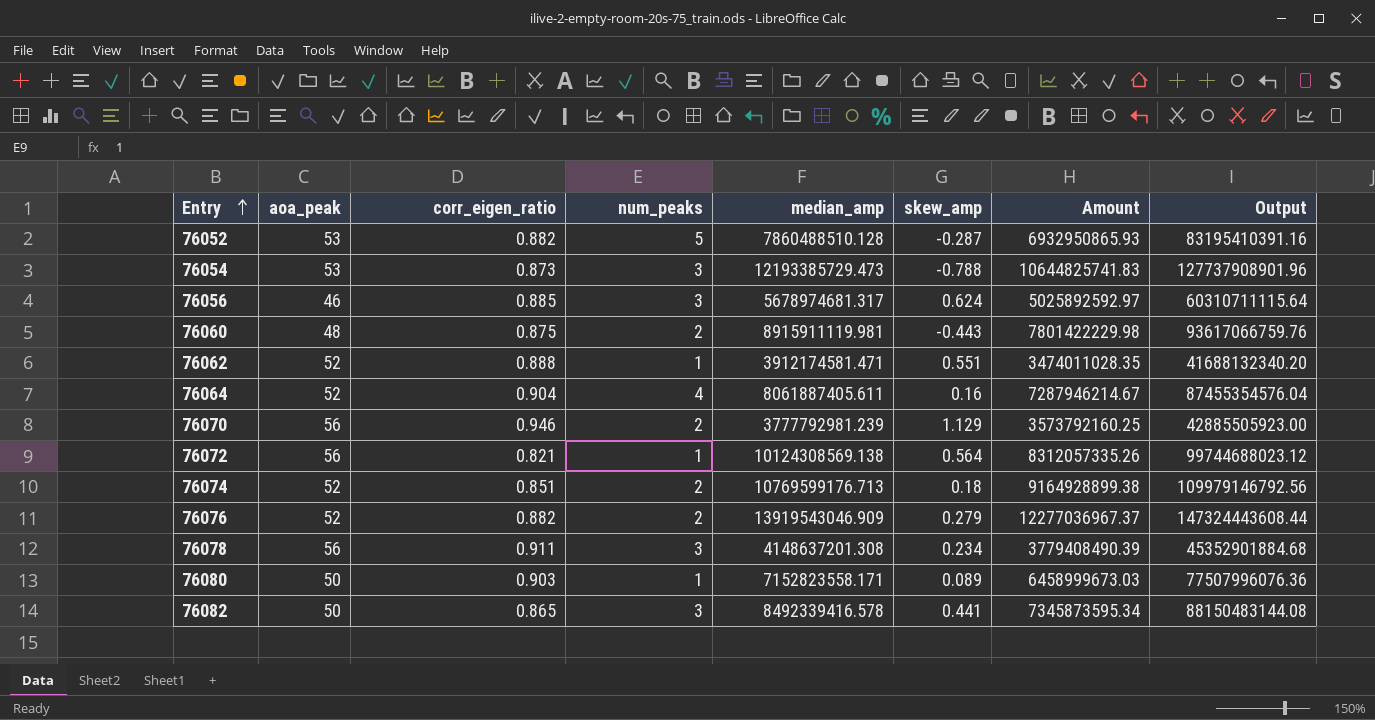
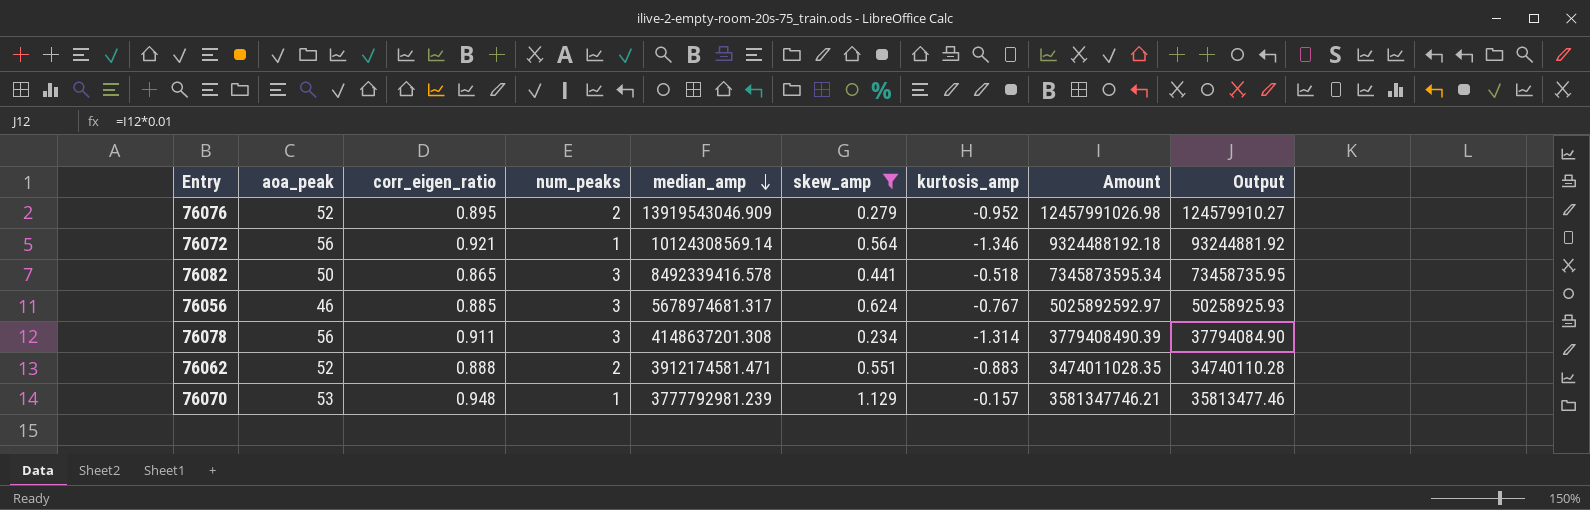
filter: none -> skew_amp >= 0.234
row order: Entry ascending -> median_amp descending
column kurtosis_amp | position: none -> 7
column Output | formula: [Amount] * 12 -> [Amount] * 0.01
76076 | corr_eigen_ratio: 0.882 -> 0.895
76076 | Amount: 12277036967.37 -> 12457991026.98
76072 | corr_eigen_ratio: 0.821 -> 0.921
76072 | median_amp: 10124308569.138 -> 10124308569.14
76072 | Amount: 8312057335.26 -> 9324488192.18
76062 | num_peaks: 1 -> 2
76070 | aoa_peak: 56 -> 53
76070 | corr_eigen_ratio: 0.946 -> 0.948
76070 | num_peaks: 2 -> 1
76070 | Amount: 3573792160.25 -> 3581347746.21

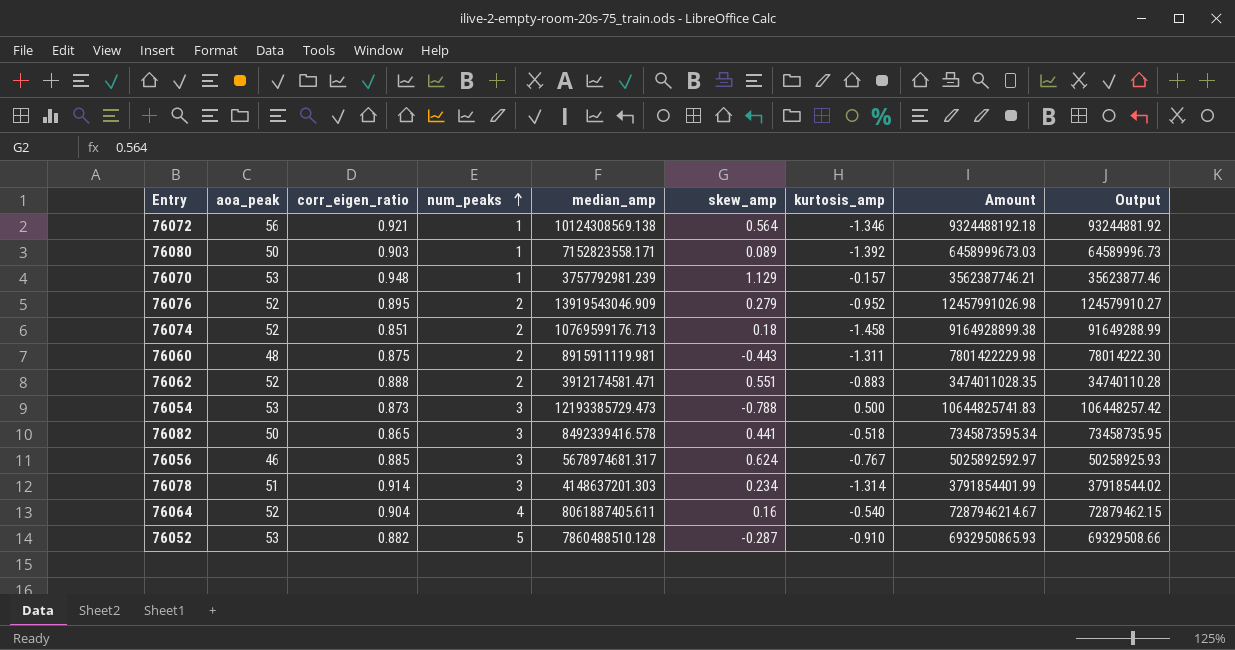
filter: skew_amp >= 0.234 -> none
row order: median_amp descending -> num_peaks ascending
76072 | median_amp: 10124308569.14 -> 10124308569.138
76070 | median_amp: 3777792981.239 -> 3757792981.239
76070 | Amount: 3581347746.21 -> 3562387746.21
76070 | Output: 35813477.46 -> 35623877.46
76078 | aoa_peak: 56 -> 51
76078 | corr_eigen_ratio: 0.911 -> 0.914
76078 | median_amp: 4148637201.308 -> 4148637201.303
76078 | Amount: 3779408490.39 -> 3791854401.99
76078 | Output: 37794084.90 -> 37918544.02

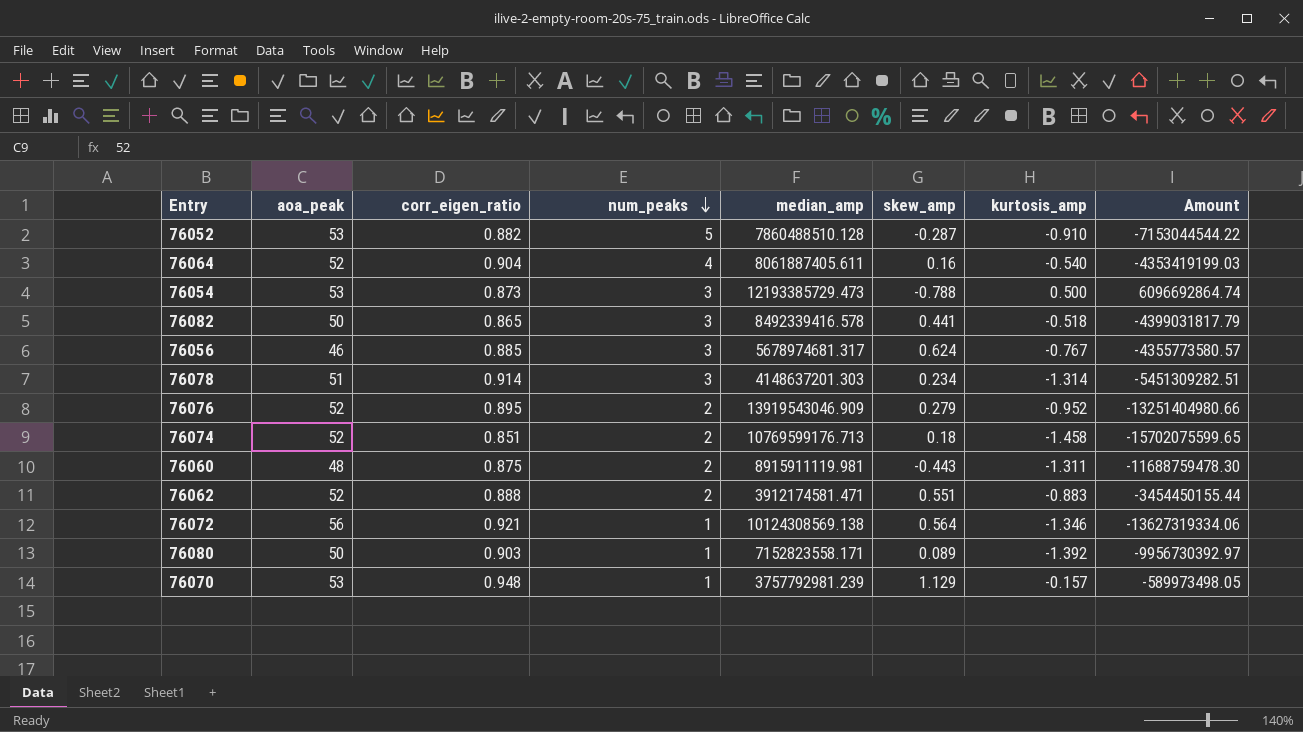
row order: num_peaks ascending -> num_peaks descending
column Output | formula: [Amount] * 0.01 -> none
column Amount | formula: [corr_eigen_ratio] * [median_amp] -> [median_amp] * [kurtosis_amp]

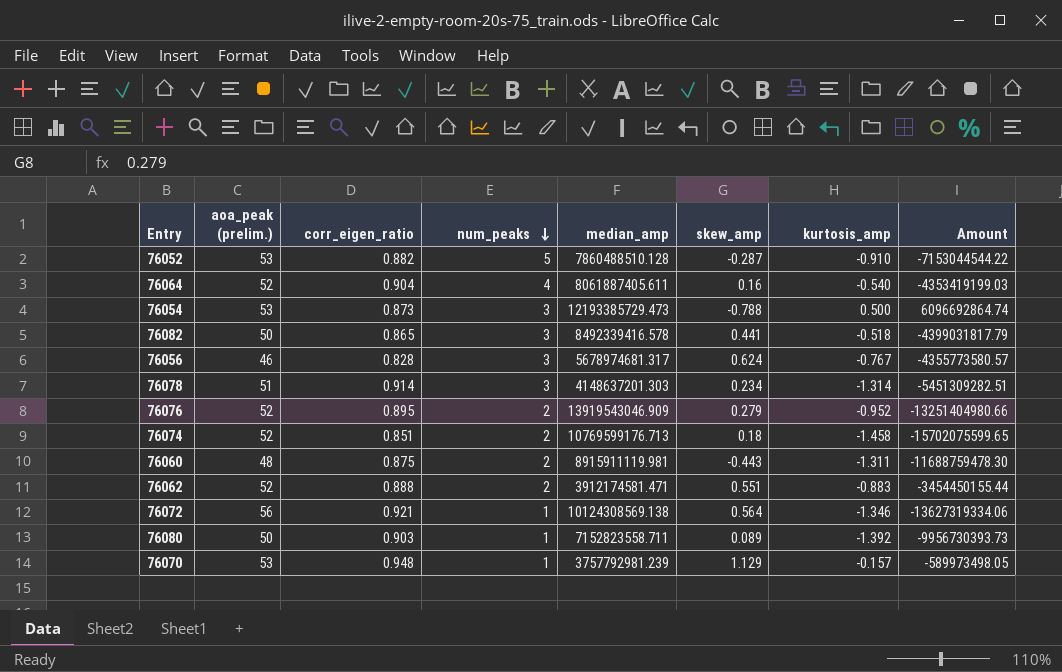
column name: aoa_peak -> aoa_peak (prelim.)
76056 | corr_eigen_ratio: 0.885 -> 0.828
76080 | median_amp: 7152823558.171 -> 7152823558.711
76080 | Amount: -9956730392.97 -> -9956730393.73

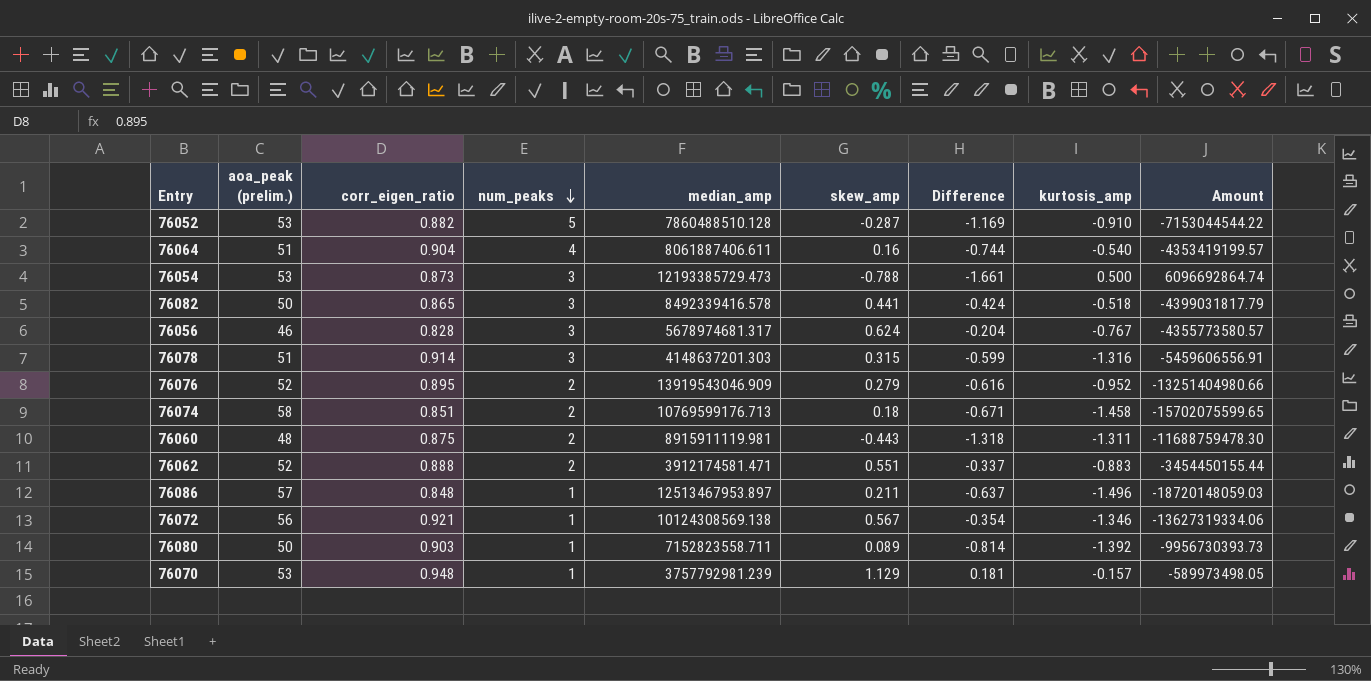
column Difference | formula: none -> [skew_amp] - [corr_eigen_ratio]
76064 | aoa_peak (prelim.): 52 -> 51
76064 | median_amp: 8061887405.611 -> 8061887406.611
76064 | Amount: -4353419199.03 -> -4353419199.57
76078 | skew_amp: 0.234 -> 0.315
76078 | kurtosis_amp: -1.314 -> -1.316
76078 | Amount: -5451309282.51 -> -5459606556.91
76074 | aoa_peak (prelim.): 52 -> 58
row 76086: none -> 57 | 0.848 | 1 | 12513467953.897 | 0.211 | -0.637 | -1.496 | -18720148059.03
76072 | skew_amp: 0.564 -> 0.567

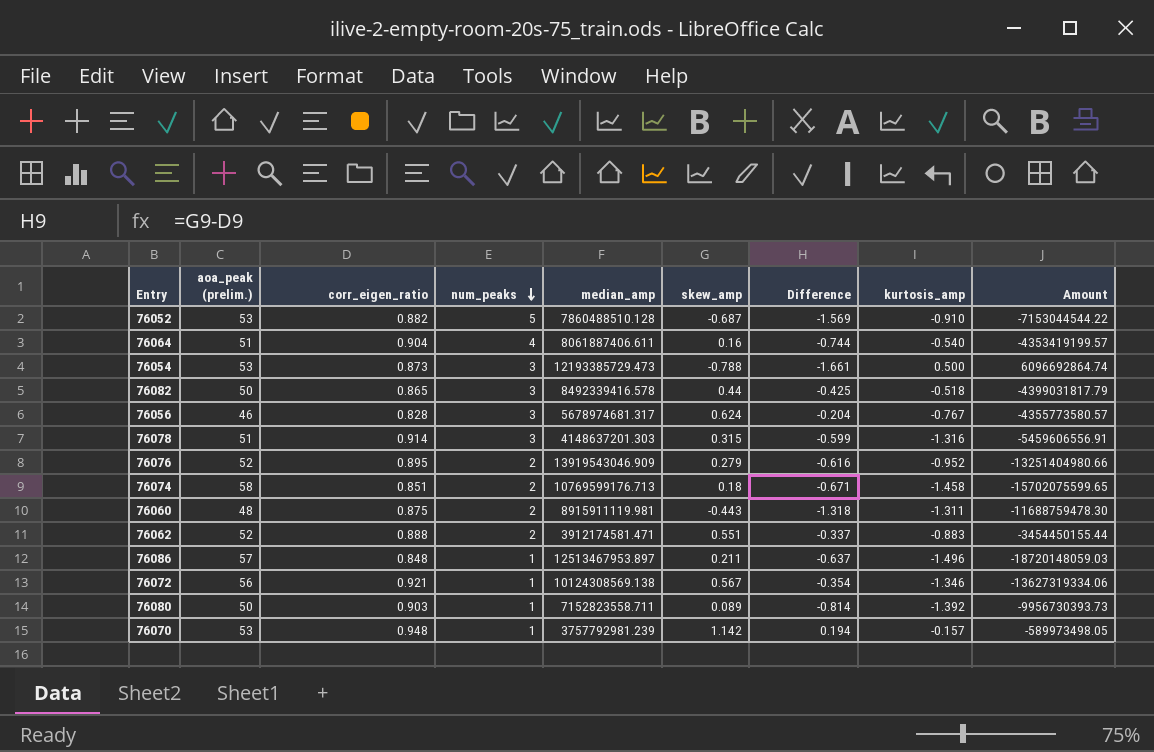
76052 | skew_amp: -0.287 -> -0.687
76052 | Difference: -1.169 -> -1.569
76082 | skew_amp: 0.441 -> 0.44
76082 | Difference: -0.424 -> -0.425
76070 | skew_amp: 1.129 -> 1.142
76070 | Difference: 0.181 -> 0.194

